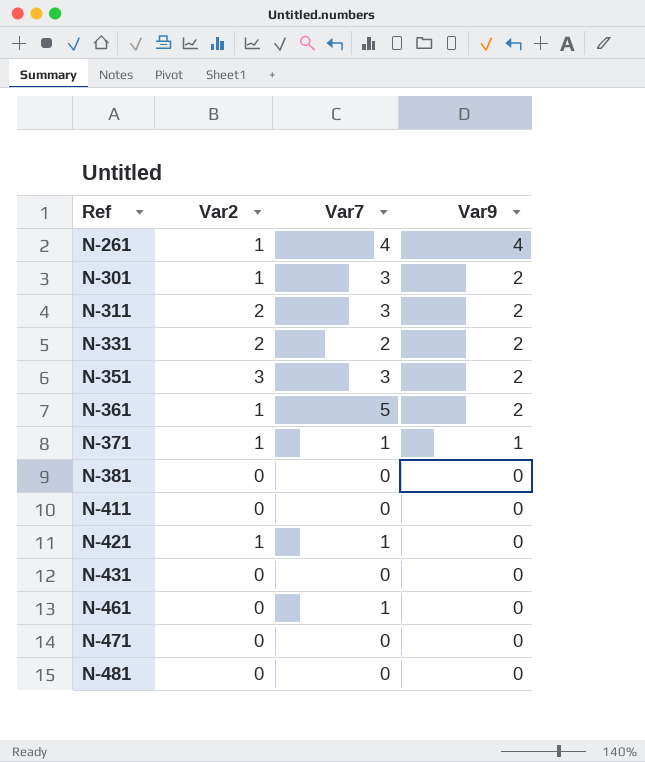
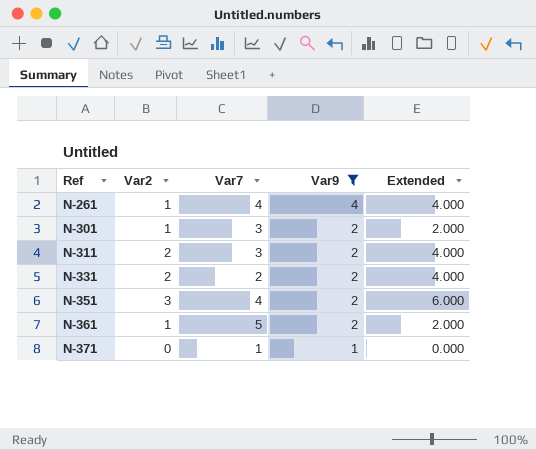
filter: none -> Var9 != 0
column Extended | formula: none -> [Var2] * [Var9]
N-351 | Var7: 3 -> 4
N-371 | Var2: 1 -> 0

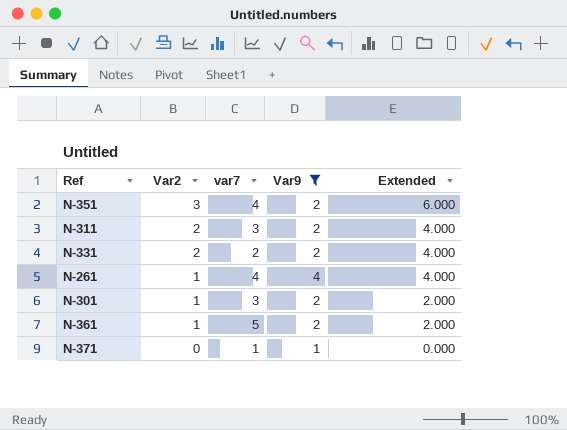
row order: Ref ascending -> Var2 descending
column name: Var7 -> var7

